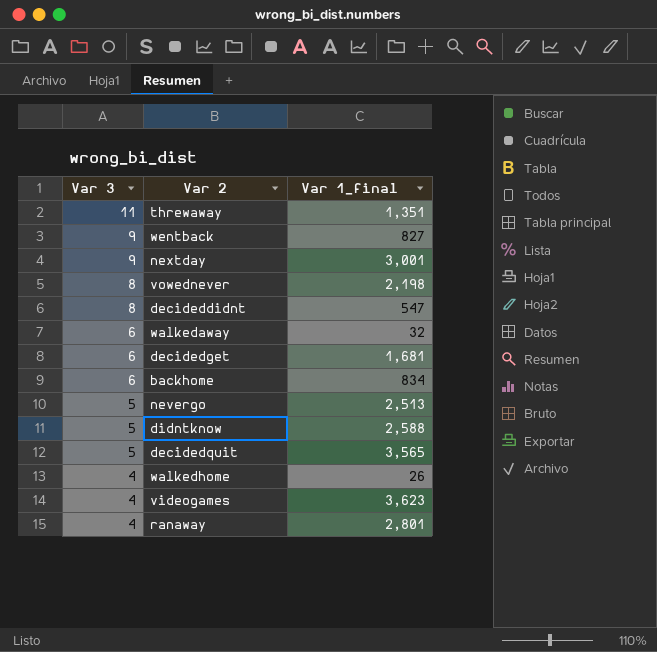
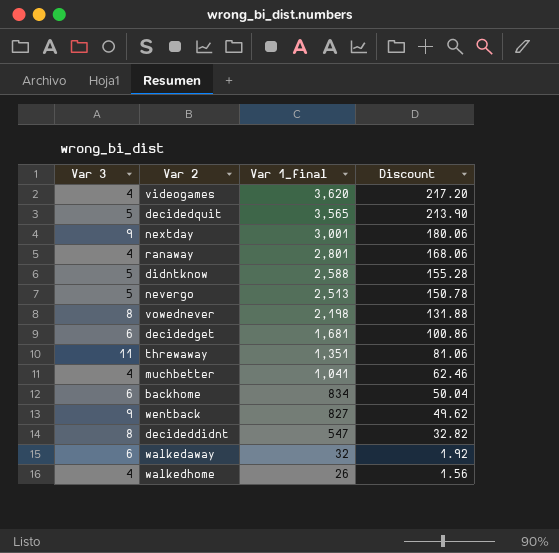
row order: Var 3 descending -> Var 1_final descending
column Discount | formula: none -> [Var 1_final] * 0.06
videogames | Var 1_final: 3,623 -> 3,620
row muchbetter: none -> 4 | 1,041 | 62.46

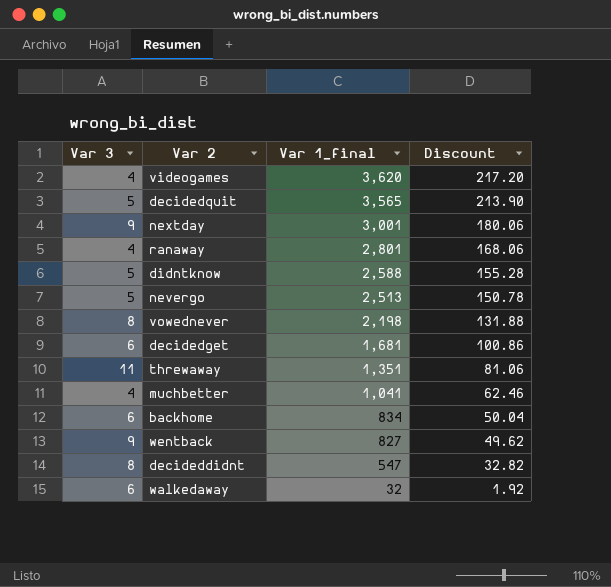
row walkedhome: 4 | 26 | 1.56 -> none

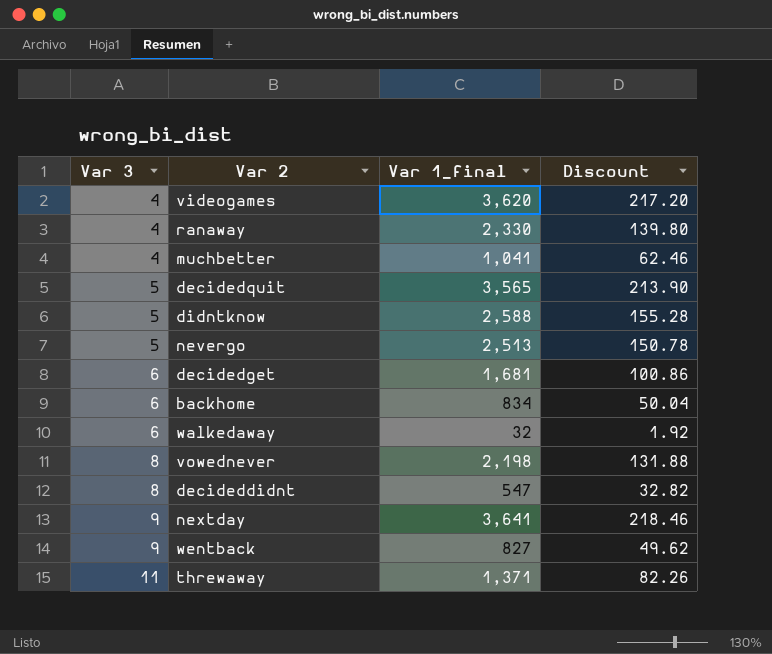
row order: Var 1_final descending -> Var 3 ascending
ranaway | Var 1_final: 2,801 -> 2,330
ranaway | Discount: 168.06 -> 139.80
nextday | Var 1_final: 3,001 -> 3,641
nextday | Discount: 180.06 -> 218.46
threwaway | Var 1_final: 1,351 -> 1,371
threwaway | Discount: 81.06 -> 82.26

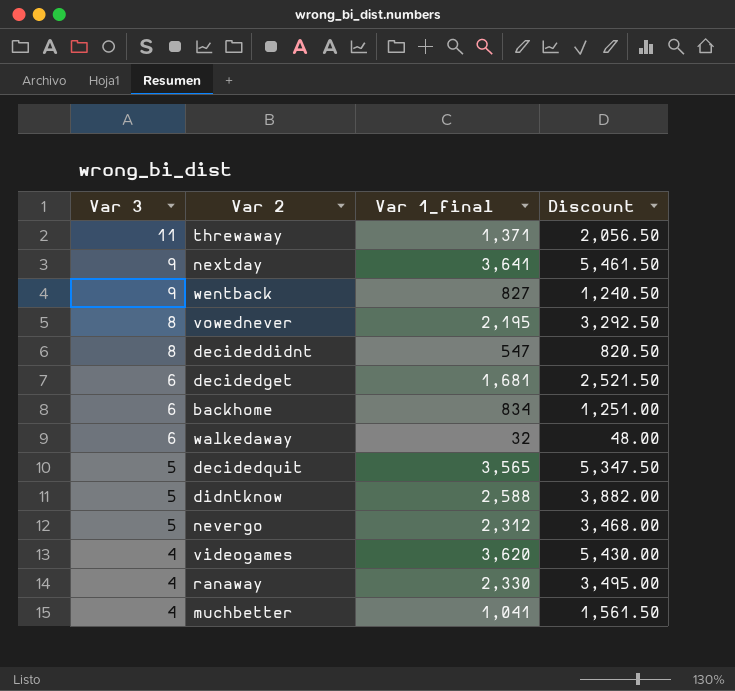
row order: Var 3 ascending -> Var 3 descending
column Discount | formula: [Var 1_final] * 0.06 -> [Var 1_final] * 1.5
vowednever | Var 1_final: 2,198 -> 2,195
nevergo | Var 1_final: 2,513 -> 2,312

